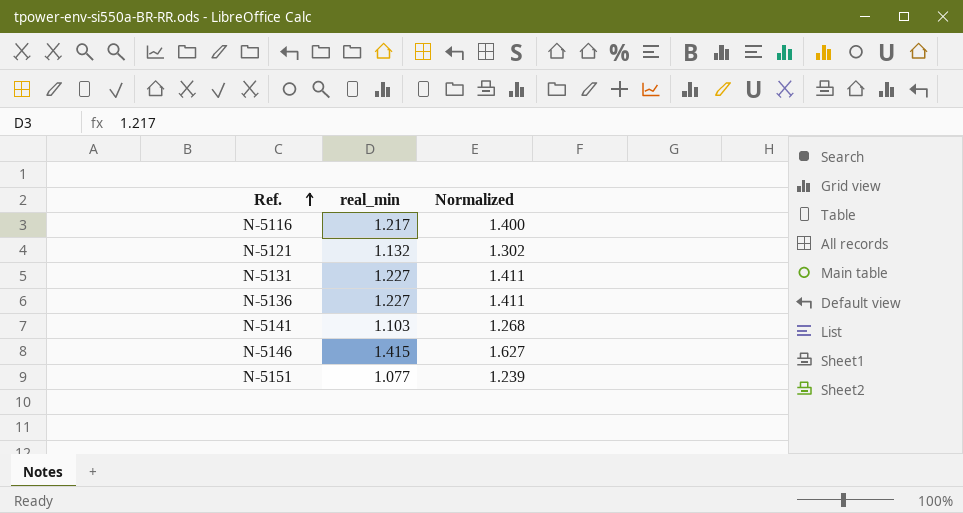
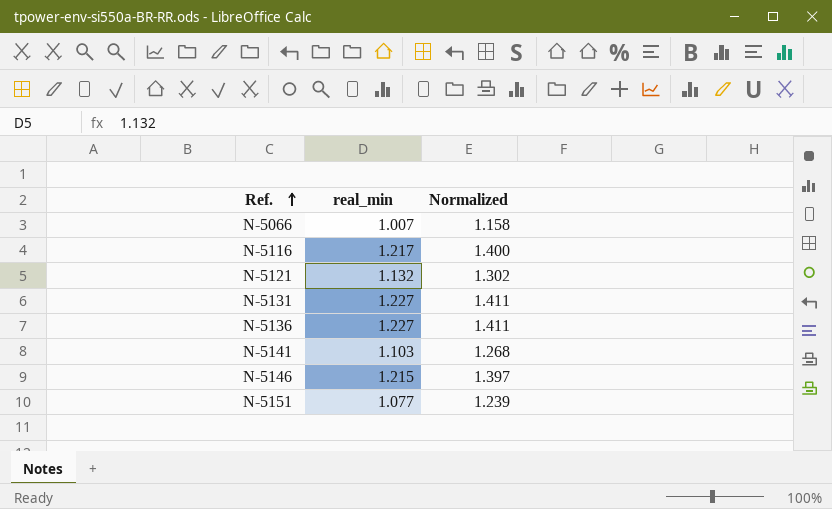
row N-5066: none -> 1.007 | 1.158
N-5146 | real_min: 1.415 -> 1.215
N-5146 | Normalized: 1.627 -> 1.397

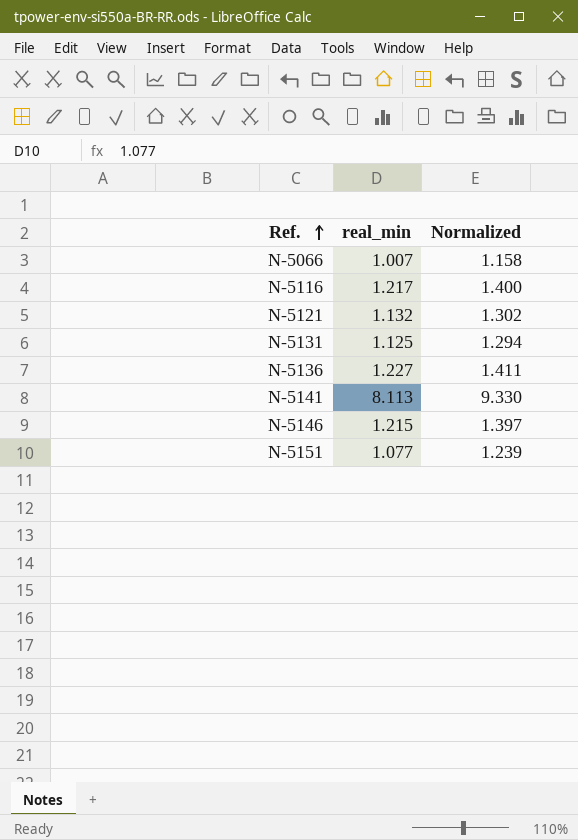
N-5131 | real_min: 1.227 -> 1.125
N-5131 | Normalized: 1.411 -> 1.294
N-5141 | real_min: 1.103 -> 8.113
N-5141 | Normalized: 1.268 -> 9.330

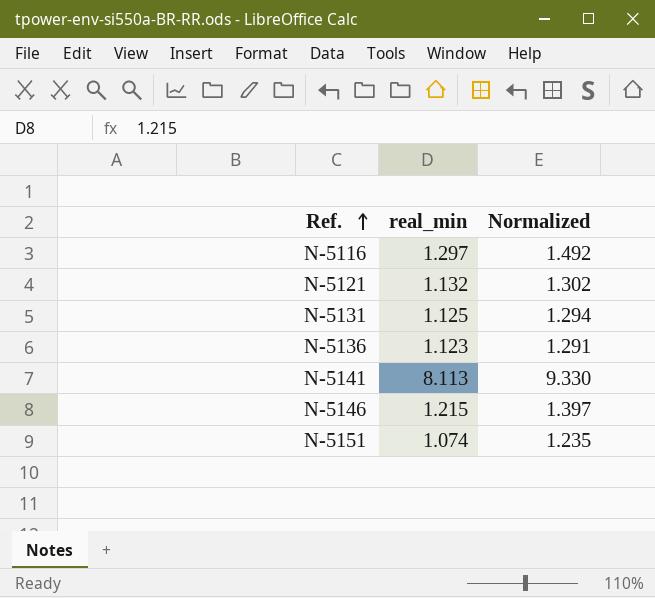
row N-5066: 1.007 | 1.158 -> none
N-5116 | real_min: 1.217 -> 1.297
N-5116 | Normalized: 1.400 -> 1.492
N-5136 | real_min: 1.227 -> 1.123
N-5136 | Normalized: 1.411 -> 1.291
N-5151 | real_min: 1.077 -> 1.074
N-5151 | Normalized: 1.239 -> 1.235

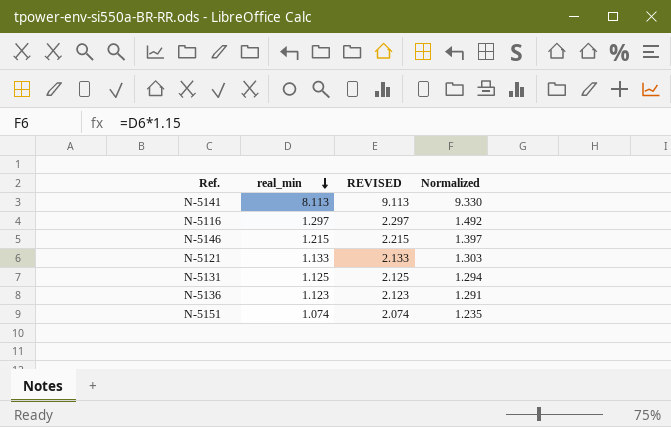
row order: Ref. ascending -> real_min descending
column REVISED | formula: none -> [real_min] + 1
N-5121 | real_min: 1.132 -> 1.133
N-5121 | Normalized: 1.302 -> 1.303

